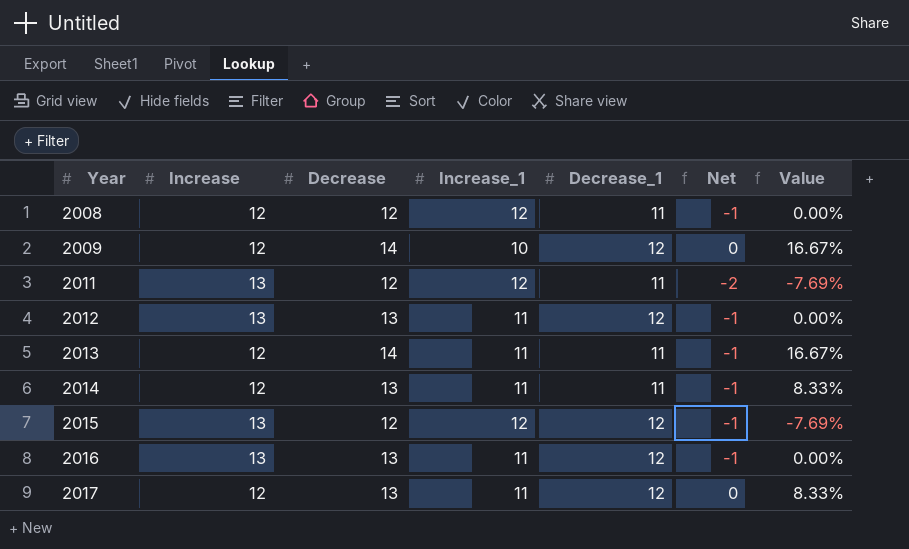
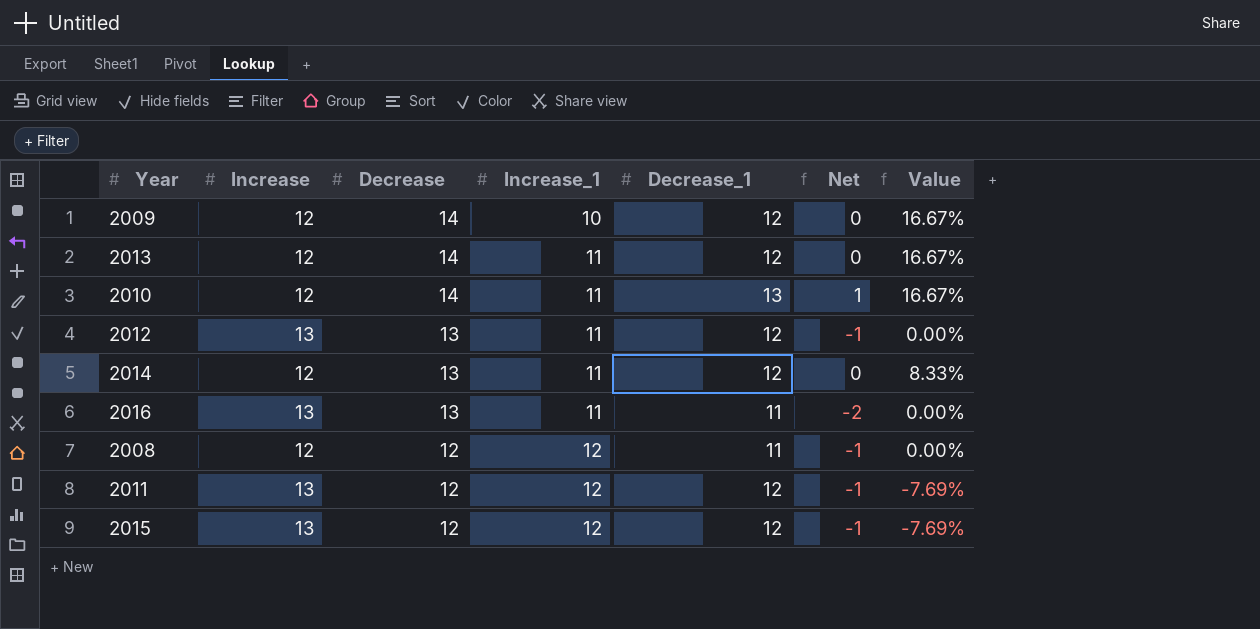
row order: Year ascending -> Decrease descending
row 2017: 12 | 13 | 11 | 12 | 0 | 8.33% -> none
2013 | Decrease_1: 11 -> 12
2013 | Net: -1 -> 0
row 2010: none -> 12 | 14 | 11 | 13 | 1 | 16.67%
2014 | Decrease_1: 11 -> 12
2014 | Net: -1 -> 0
2016 | Decrease_1: 12 -> 11
2016 | Net: -1 -> -2
2011 | Decrease_1: 11 -> 12
2011 | Net: -2 -> -1

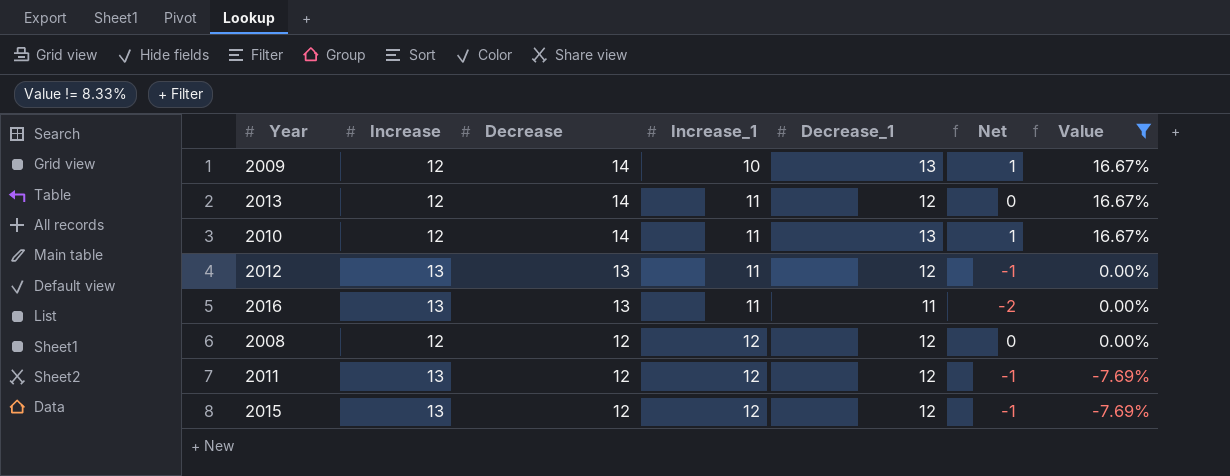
filter: none -> Value != 8.33%
2009 | Decrease_1: 12 -> 13
2009 | Net: 0 -> 1
2008 | Decrease_1: 11 -> 12
2008 | Net: -1 -> 0

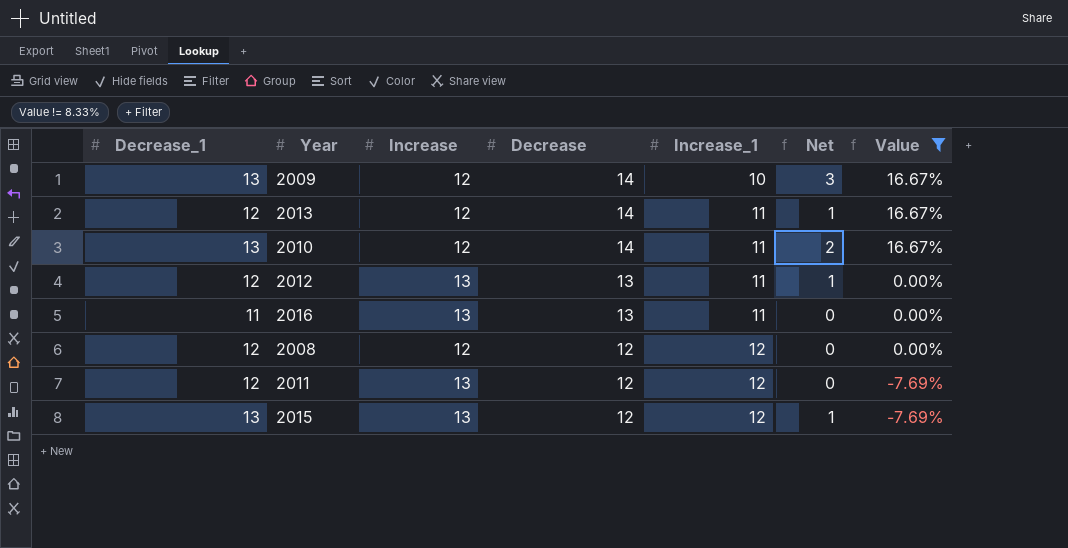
column Decrease_1 | position: 5 -> 1
column Net | formula: [Decrease_1] - [Increase] -> [Decrease_1] - [Increase_1]
2015 | Decrease_1: 12 -> 13

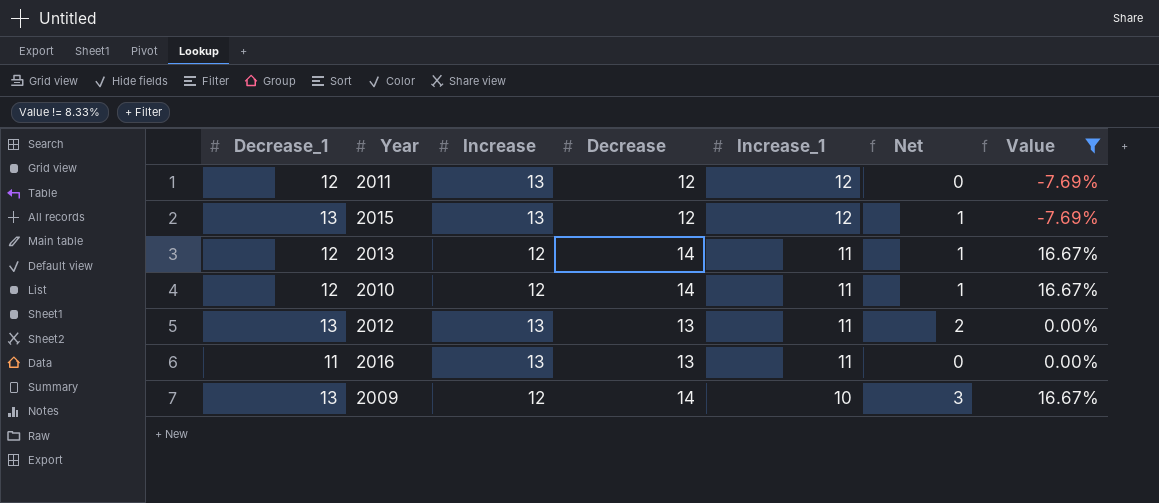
row order: Decrease descending -> Increase_1 descending
row 2008: 12 | 12 | 12 | 12 | 0 | 0.00% -> none
2010 | Decrease_1: 13 -> 12
2010 | Net: 2 -> 1
2012 | Decrease_1: 12 -> 13
2012 | Net: 1 -> 2

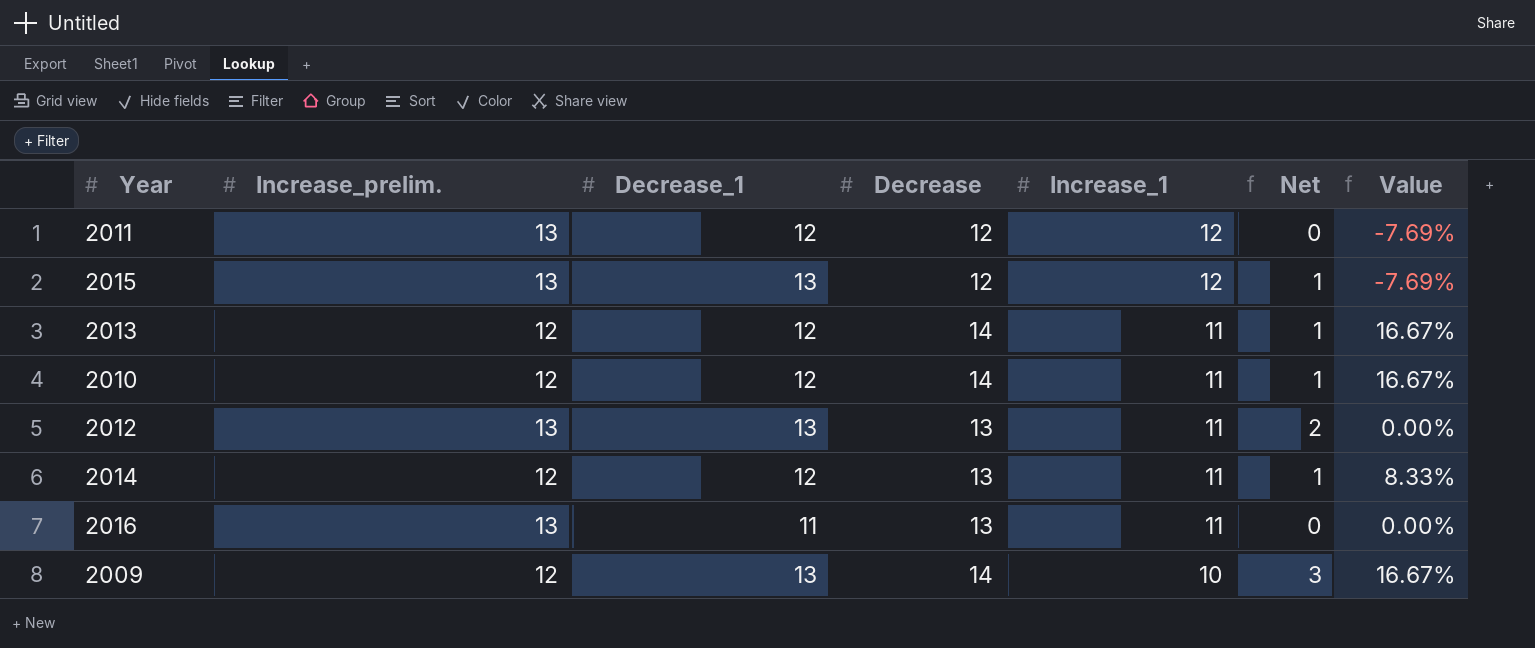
filter: Value != 8.33% -> none
column name: Increase -> Increase_prelim.
column Decrease_1 | position: 1 -> 3

